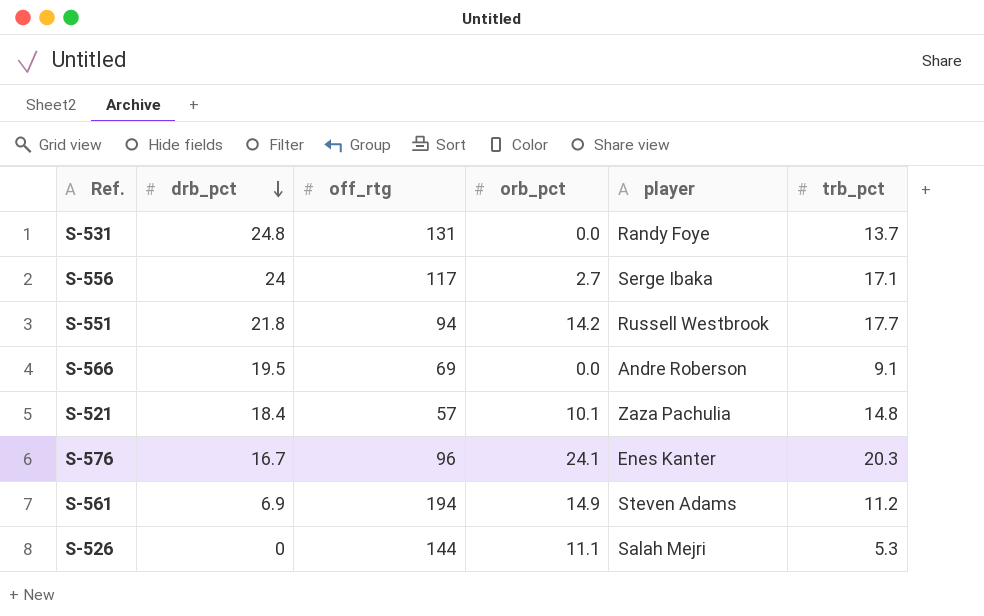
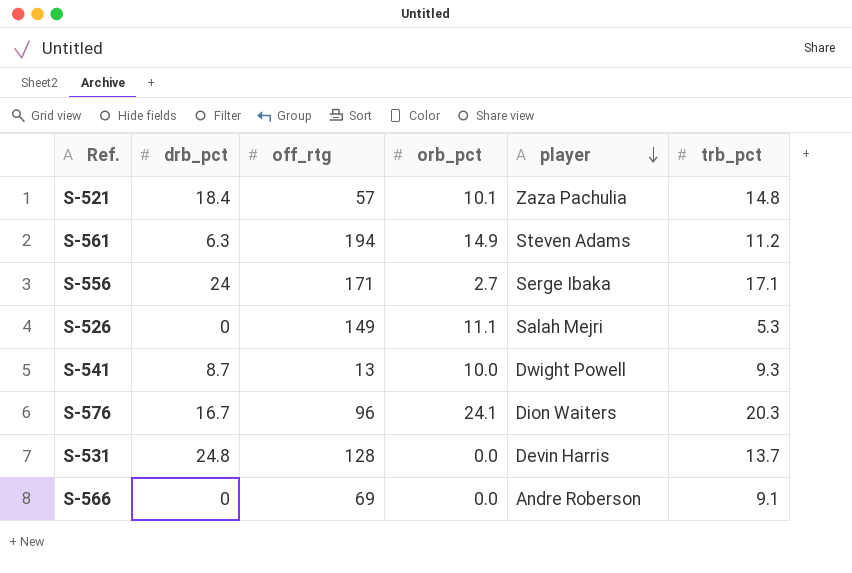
row order: drb_pct descending -> player descending
row S-551: 21.8 | 94 | 14.2 | Russell Westbrook | 17.7 -> none
S-561 | drb_pct: 6.9 -> 6.3
S-556 | off_rtg: 117 -> 171
S-526 | off_rtg: 144 -> 149
row S-541: none -> 8.7 | 13 | 10.0 | Dwight Powell | 9.3
S-576 | player: Enes Kanter -> Dion Waiters
S-531 | off_rtg: 131 -> 128
S-531 | player: Randy Foye -> Devin Harris
S-566 | drb_pct: 19.5 -> 0

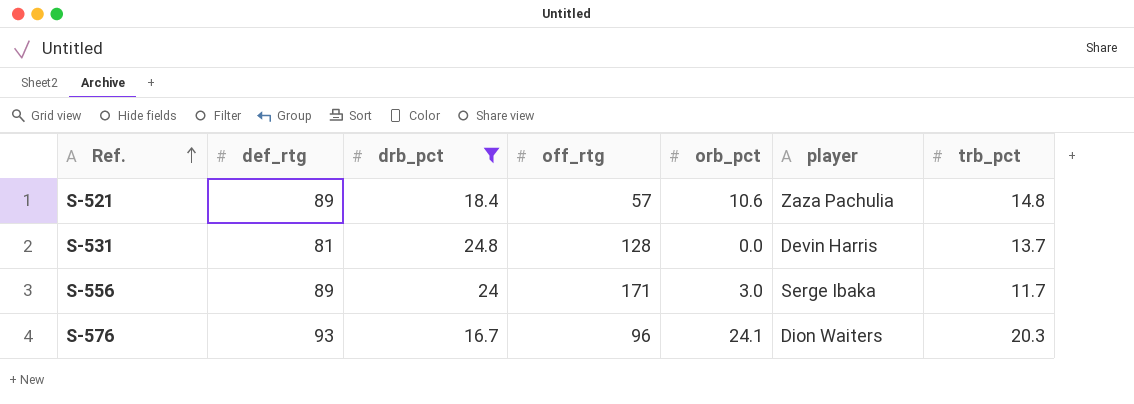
filter: none -> drb_pct >= 16.7
row order: player descending -> Ref. ascending
column def_rtg | position: none -> 2
S-521 | orb_pct: 10.1 -> 10.6
S-556 | orb_pct: 2.7 -> 3.0
S-556 | trb_pct: 17.1 -> 11.7

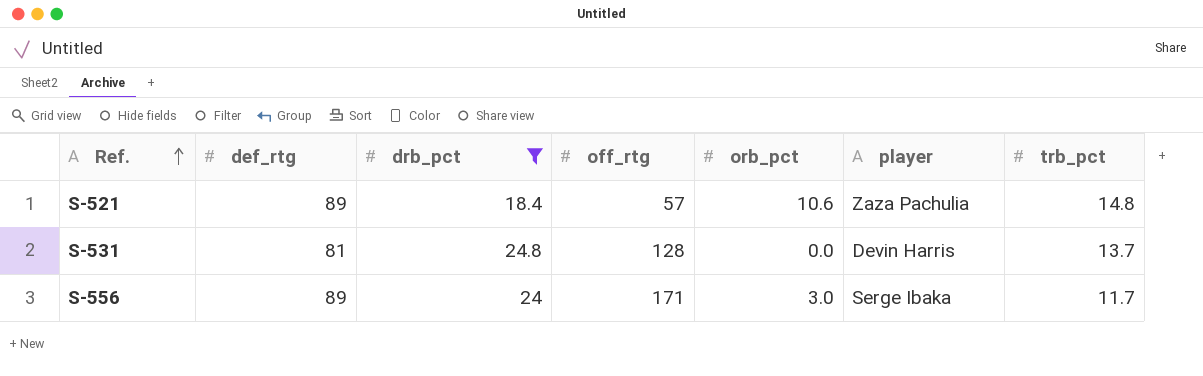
row S-576: 93 | 16.7 | 96 | 24.1 | Dion Waiters | 20.3 -> none

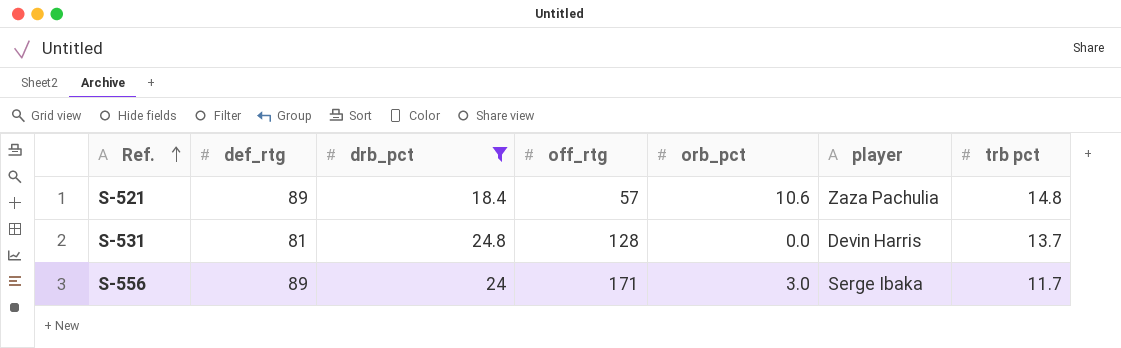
column name: trb_pct -> trb pct

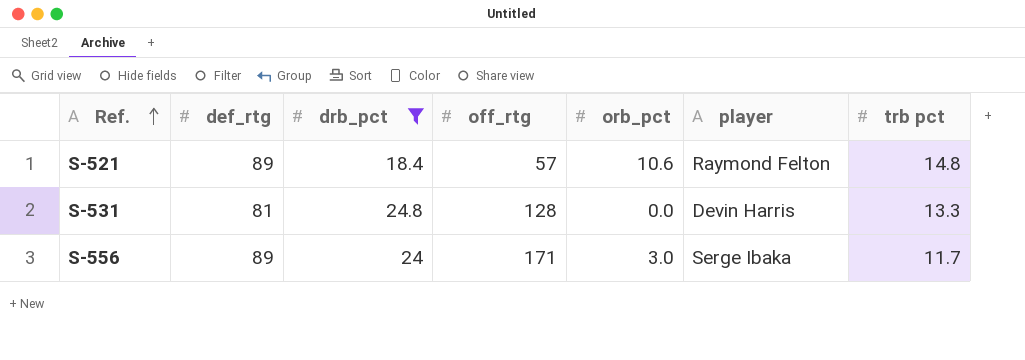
S-521 | player: Zaza Pachulia -> Raymond Felton
S-531 | trb pct: 13.7 -> 13.3

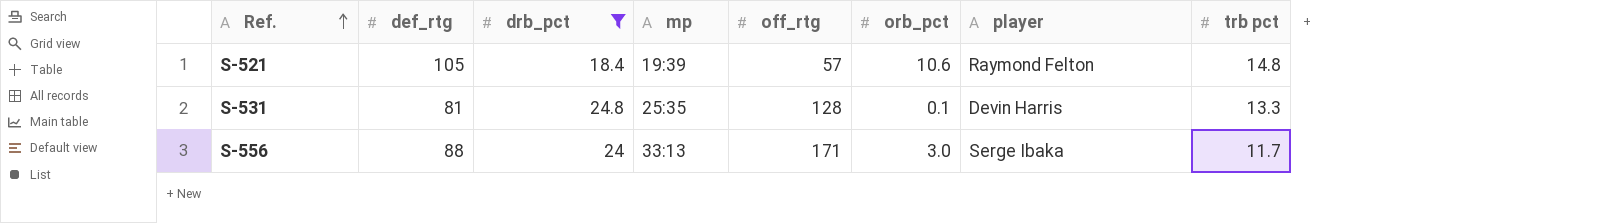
column mp | position: none -> 4
S-521 | def_rtg: 89 -> 105
S-531 | orb_pct: 0.0 -> 0.1
S-556 | def_rtg: 89 -> 88

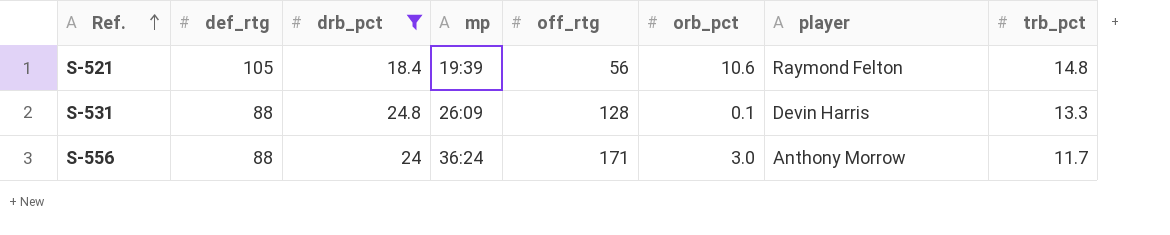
column name: trb pct -> trb_pct
S-521 | off_rtg: 57 -> 56
S-531 | def_rtg: 81 -> 88
S-531 | mp: 25:35 -> 26:09
S-556 | mp: 33:13 -> 36:24
S-556 | player: Serge Ibaka -> Anthony Morrow

